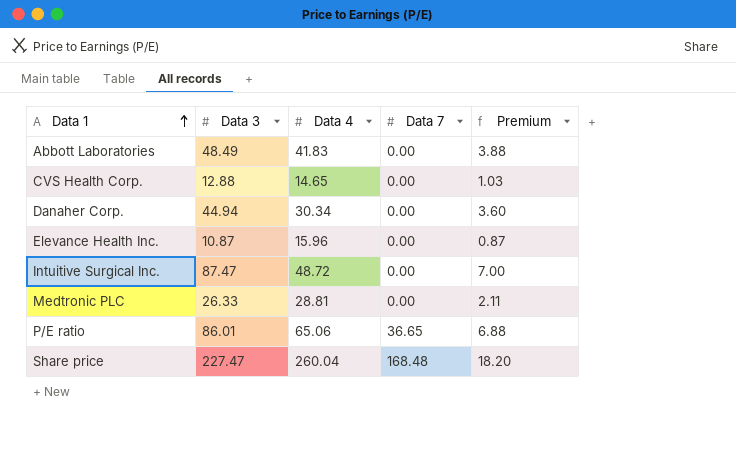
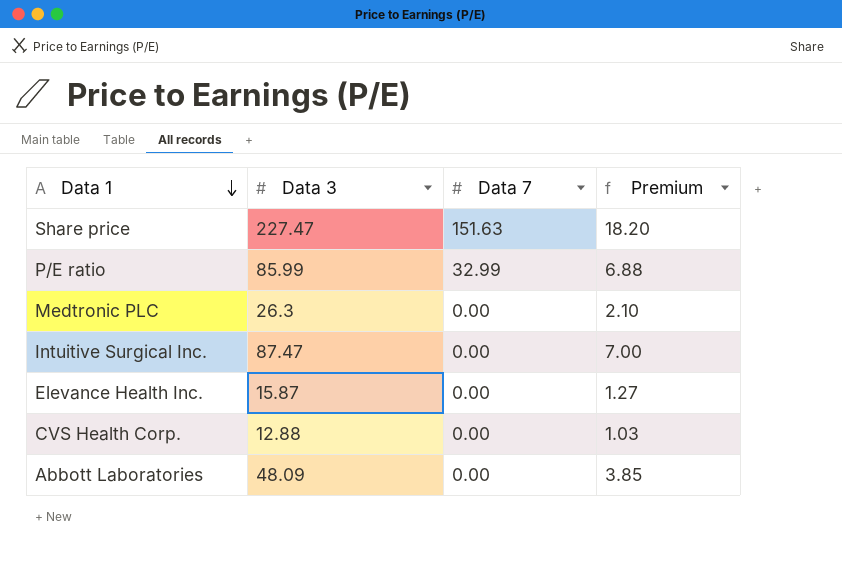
row order: Data 1 ascending -> Data 1 descending
column Data 4 | position: 3 -> none
row Danaher Corp.: 44.94 | 30.34 | 0.00 | 3.60 -> none
Share price | Data 7: 168.48 -> 151.63
P/E ratio | Data 3: 86.01 -> 85.99
P/E ratio | Data 7: 36.65 -> 32.99
Medtronic PLC | Data 3: 26.33 -> 26.3
Medtronic PLC | Premium: 2.11 -> 2.10
Elevance Health Inc. | Data 3: 10.87 -> 15.87
Elevance Health Inc. | Premium: 0.87 -> 1.27
Abbott Laboratories | Data 3: 48.49 -> 48.09
Abbott Laboratories | Premium: 3.88 -> 3.85

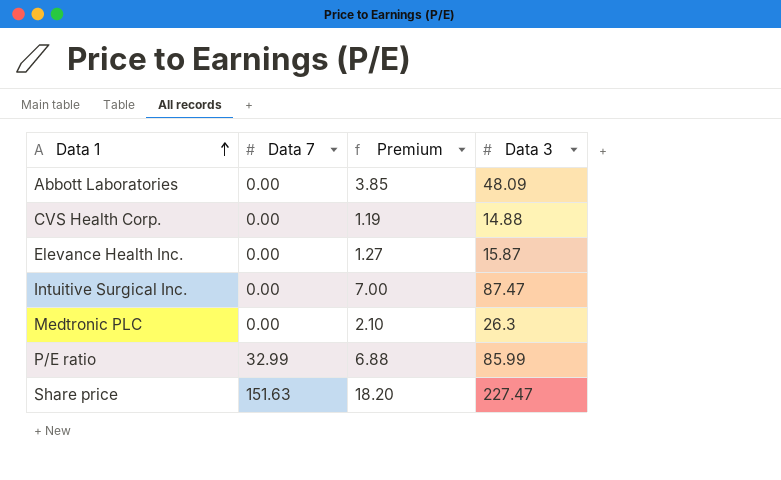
row order: Data 1 descending -> Data 1 ascending
column Data 3 | position: 2 -> 4
CVS Health Corp. | Premium: 1.03 -> 1.19
CVS Health Corp. | Data 3: 12.88 -> 14.88

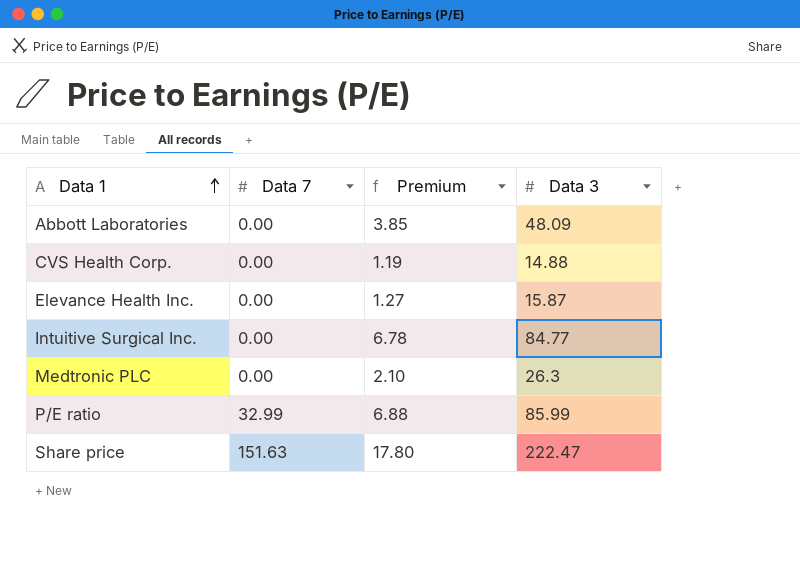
Intuitive Surgical Inc. | Premium: 7.00 -> 6.78
Intuitive Surgical Inc. | Data 3: 87.47 -> 84.77
Share price | Premium: 18.20 -> 17.80
Share price | Data 3: 227.47 -> 222.47

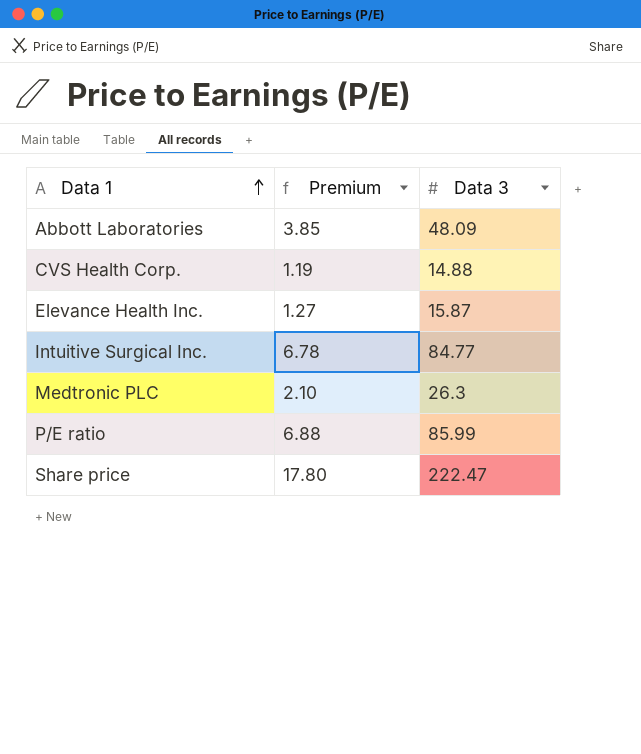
column Data 7 | position: 2 -> none

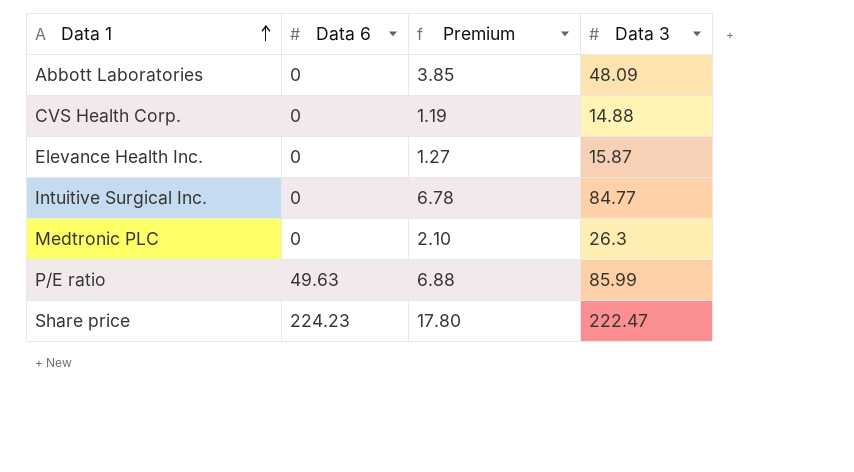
column Data 6 | position: none -> 2

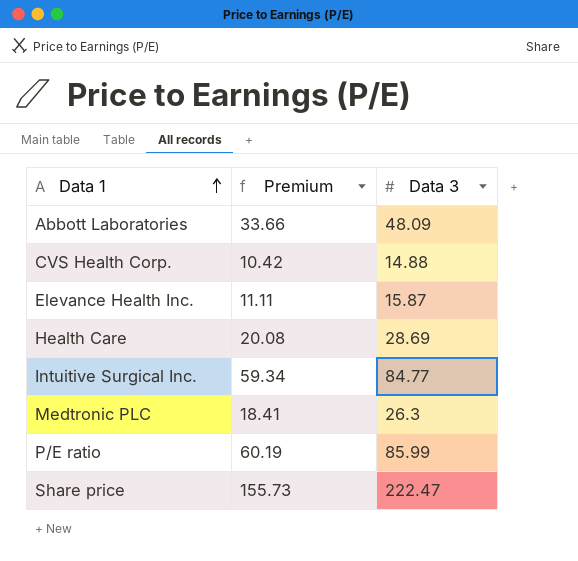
column Data 6 | position: 2 -> none
column Premium | formula: [Data 3] * 0.08 -> [Data 3] * 0.7
row Health Care: none -> 20.08 | 28.69

